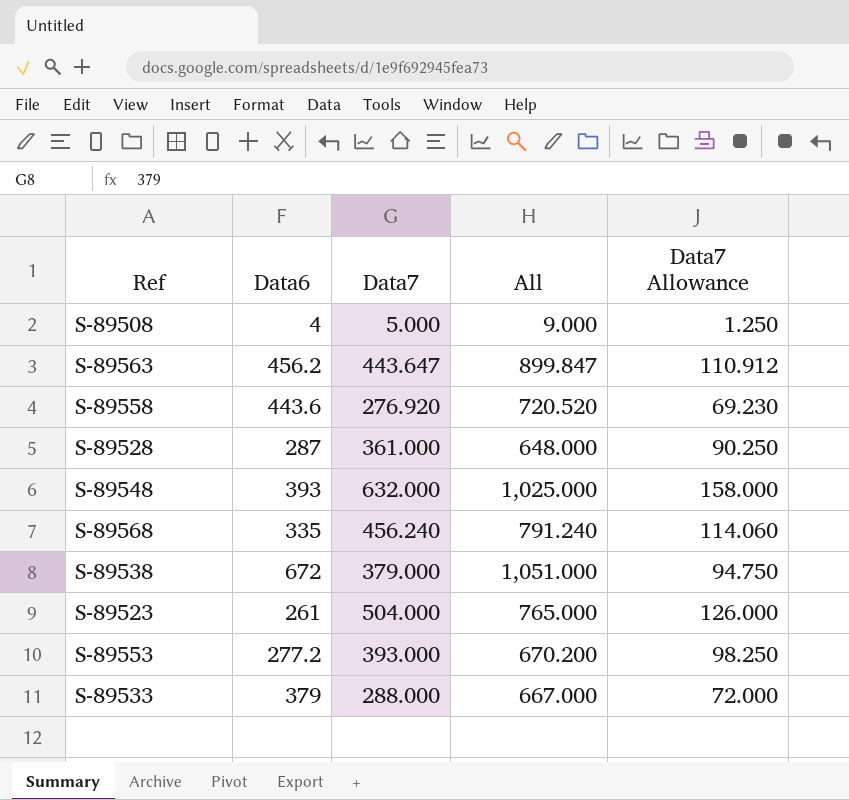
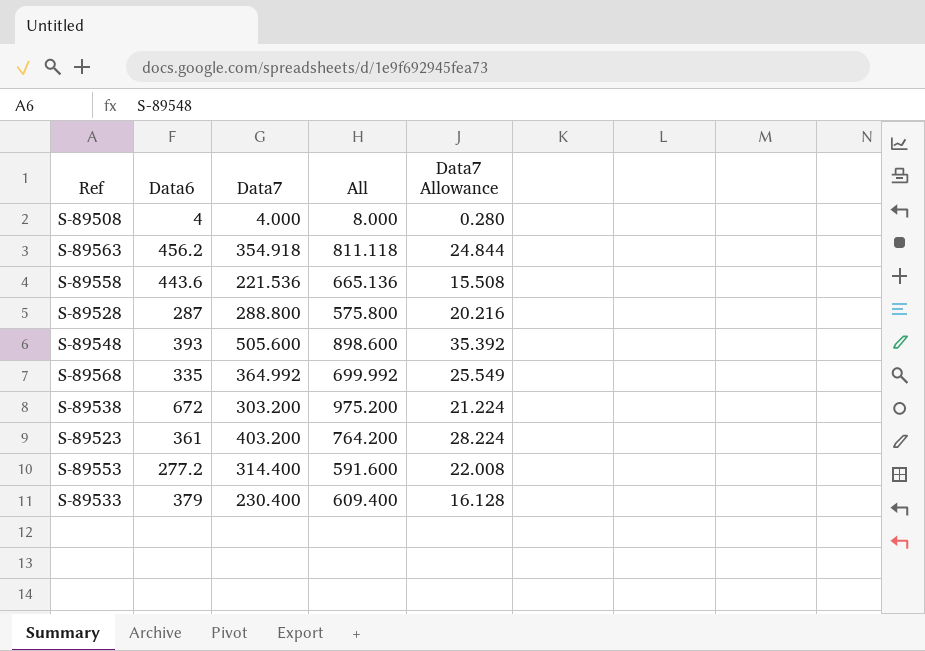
column Data7 Allowance | formula: [Data7] * 0.25 -> [Data7] * 0.07
S-89508 | Data7: 5.000 -> 4.000
S-89508 | All: 9.000 -> 8.000
S-89563 | Data7: 443.647 -> 354.918
S-89563 | All: 899.847 -> 811.118
S-89558 | Data7: 276.920 -> 221.536
S-89558 | All: 720.520 -> 665.136
S-89528 | Data7: 361.000 -> 288.800
S-89528 | All: 648.000 -> 575.800
S-89548 | Data7: 632.000 -> 505.600
S-89548 | All: 1,025.000 -> 898.600
S-89568 | Data7: 456.240 -> 364.992
S-89568 | All: 791.240 -> 699.992
S-89538 | Data7: 379.000 -> 303.200
S-89538 | All: 1,051.000 -> 975.200
S-89523 | Data6: 261 -> 361
S-89523 | Data7: 504.000 -> 403.200
S-89523 | All: 765.000 -> 764.200
S-89553 | Data7: 393.000 -> 314.400
S-89553 | All: 670.200 -> 591.600
S-89533 | Data7: 288.000 -> 230.400
S-89533 | All: 667.000 -> 609.400

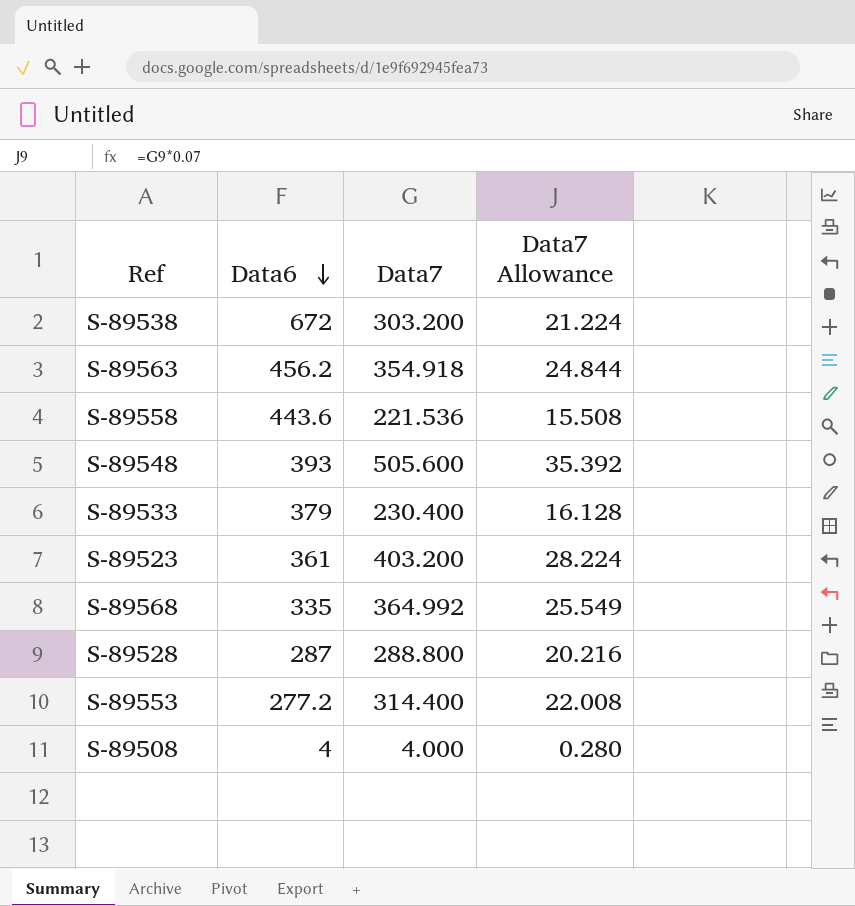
row order: none -> Data6 descending
column All | formula: [Data6] + [Data7] -> none

